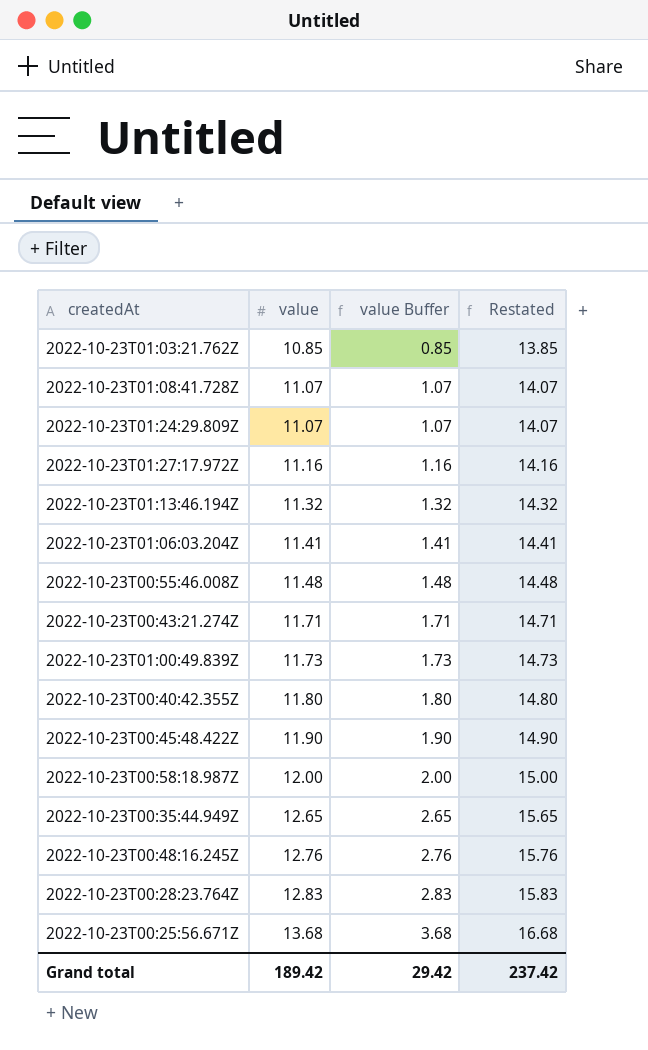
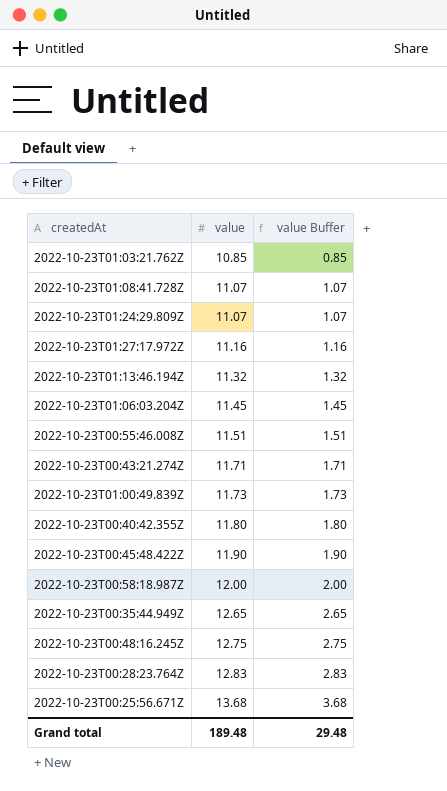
column Restated | formula: [value] + 3 -> none
2022-10-23T01:06:03.204Z | value: 11.41 -> 11.45
2022-10-23T01:06:03.204Z | value Buffer: 1.41 -> 1.45
2022-10-23T00:55:46.008Z | value: 11.48 -> 11.51
2022-10-23T00:55:46.008Z | value Buffer: 1.48 -> 1.51
2022-10-23T00:48:16.245Z | value: 12.76 -> 12.75
2022-10-23T00:48:16.245Z | value Buffer: 2.76 -> 2.75
Grand total | value: 189.42 -> 189.48
Grand total | value Buffer: 29.42 -> 29.48

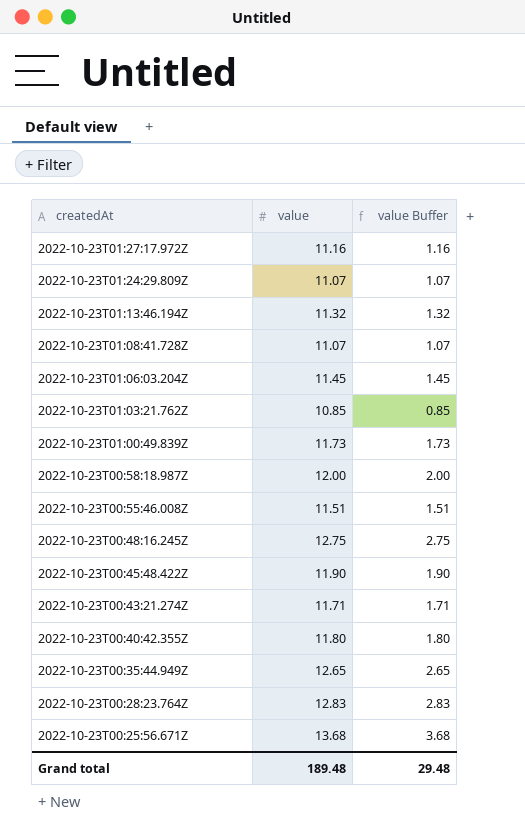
row order: value ascending -> createdAt descending

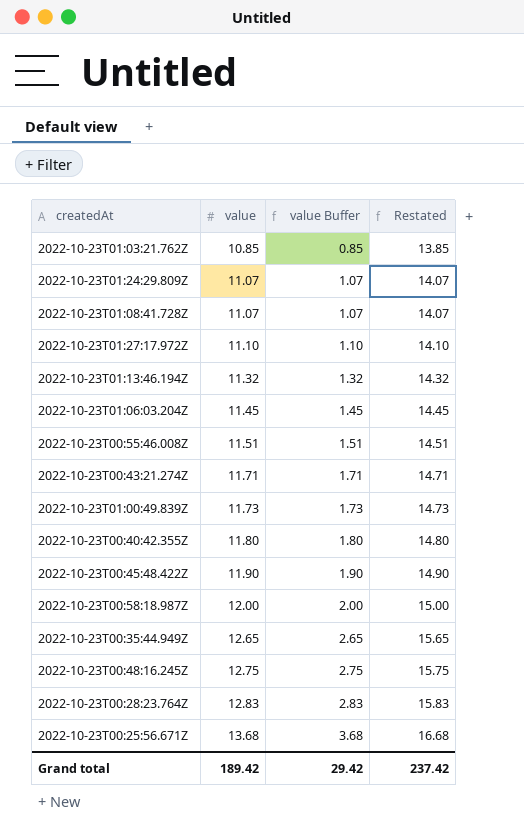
row order: createdAt descending -> value ascending
column Restated | formula: none -> [value] + 3
2022-10-23T01:27:17.972Z | value: 11.16 -> 11.10
2022-10-23T01:27:17.972Z | value Buffer: 1.16 -> 1.10
Grand total | value: 189.48 -> 189.42
Grand total | value Buffer: 29.48 -> 29.42

